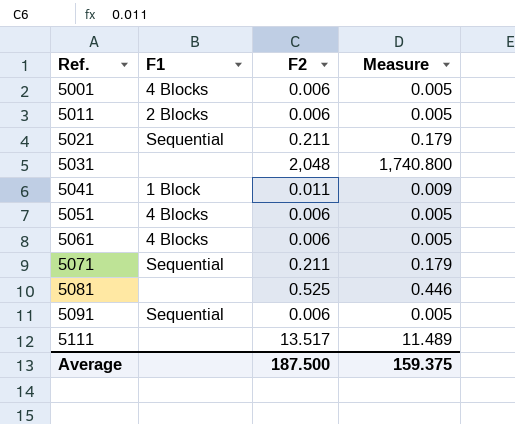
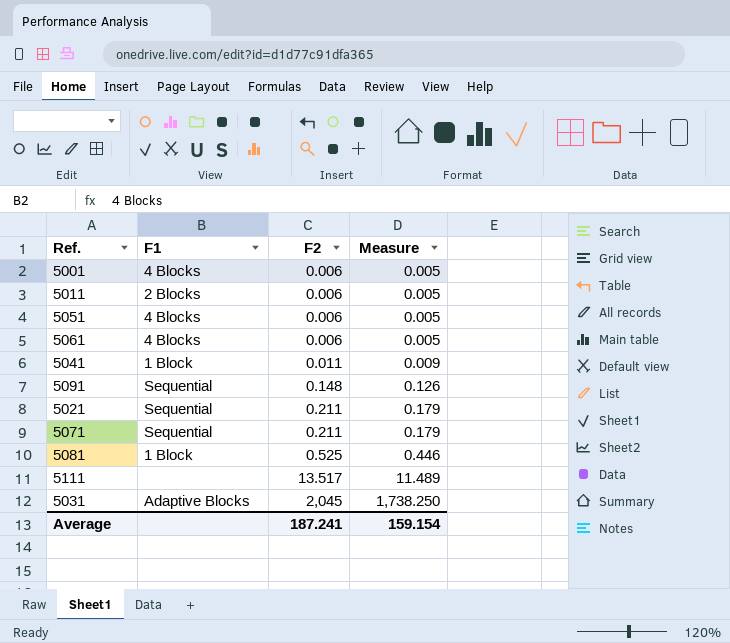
row order: Ref. ascending -> F2 ascending
5091 | F2: 0.006 -> 0.148
5091 | Measure: 0.005 -> 0.126
5081 | F1: none -> 1 Block
5031 | F1: none -> Adaptive Blocks
5031 | F2: 2,048 -> 2,045
5031 | Measure: 1,740.800 -> 1,738.250
Average | F2: 187.500 -> 187.241
Average | Measure: 159.375 -> 159.154

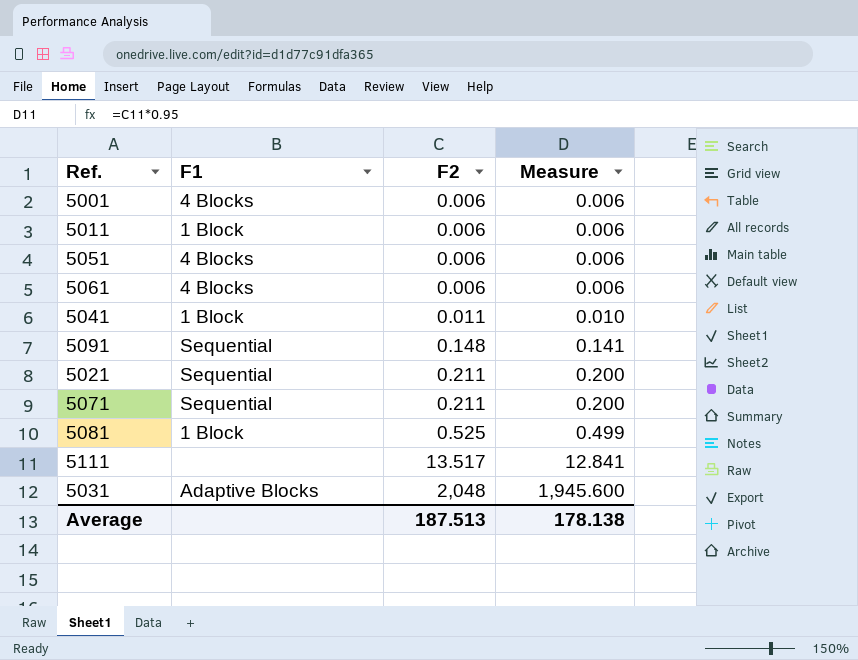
column Measure | formula: [F2] * 0.85 -> [F2] * 0.95
5011 | F1: 2 Blocks -> 1 Block
5031 | F2: 2,045 -> 2,048
Average | F2: 187.241 -> 187.513
Average | Measure: 159.154 -> 178.138

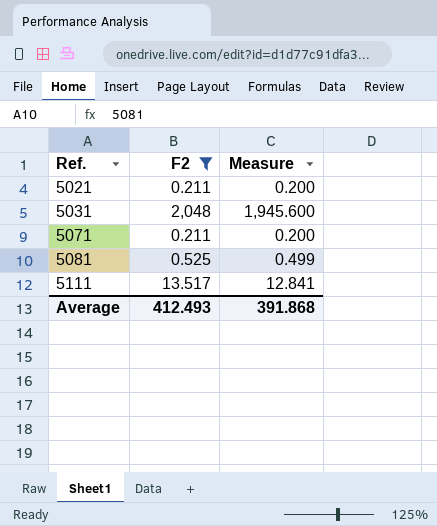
filter: none -> F2 >= 0.211
row order: F2 ascending -> Ref. ascending
column F1 | position: 2 -> none
Average | F2: 187.513 -> 412.493
Average | Measure: 178.138 -> 391.868

